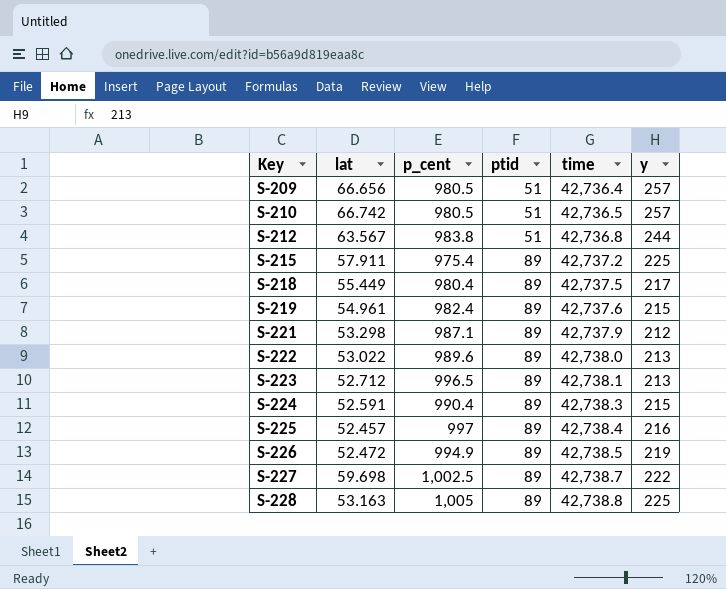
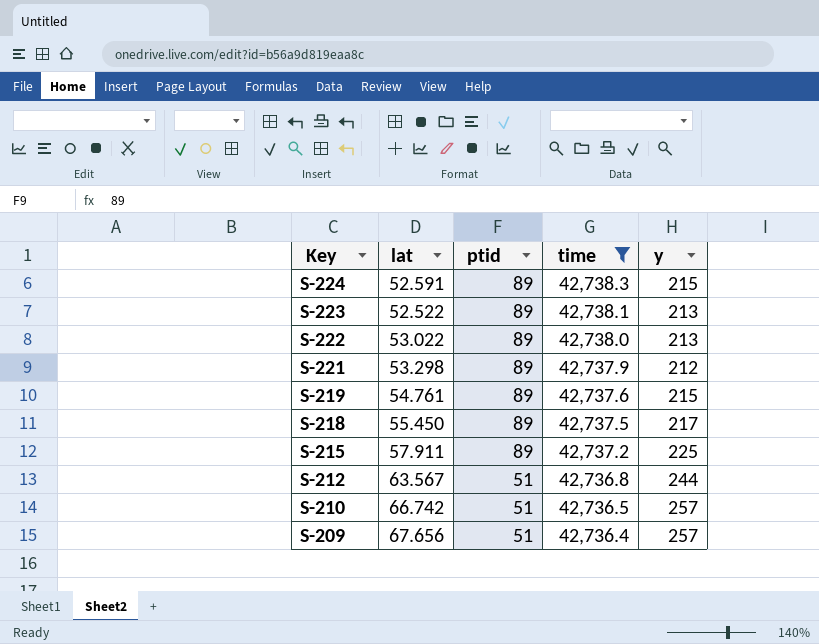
filter: none -> time <= 42,738.3
row order: Key ascending -> Key descending
column p_cent | position: 3 -> none
S-223 | lat: 52.712 -> 52.522
S-219 | lat: 54.961 -> 54.761
S-218 | lat: 55.449 -> 55.450
S-209 | lat: 66.656 -> 67.656

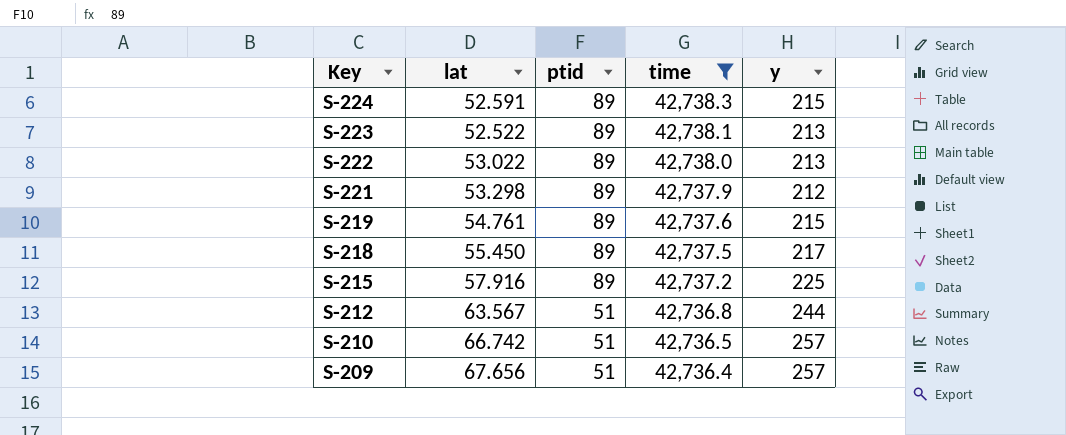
S-215 | lat: 57.911 -> 57.916

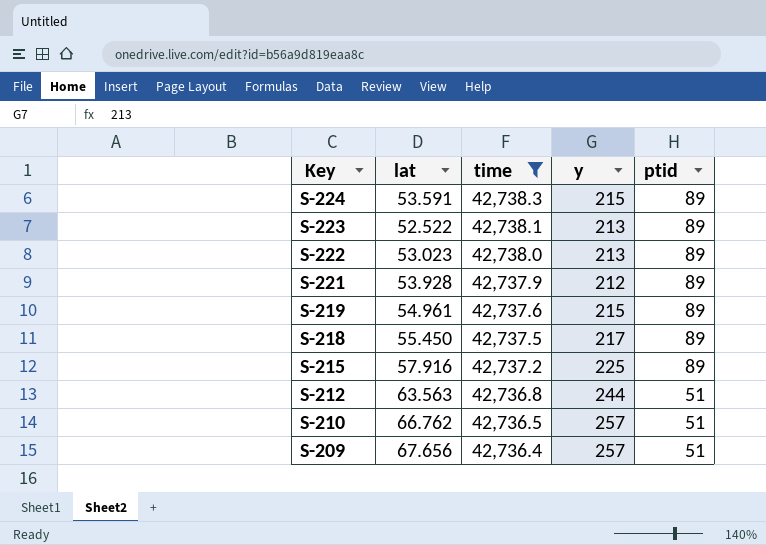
column ptid | position: 3 -> 5
S-224 | lat: 52.591 -> 53.591
S-222 | lat: 53.022 -> 53.023
S-221 | lat: 53.298 -> 53.928
S-219 | lat: 54.761 -> 54.961
S-212 | lat: 63.567 -> 63.563
S-210 | lat: 66.742 -> 66.762

